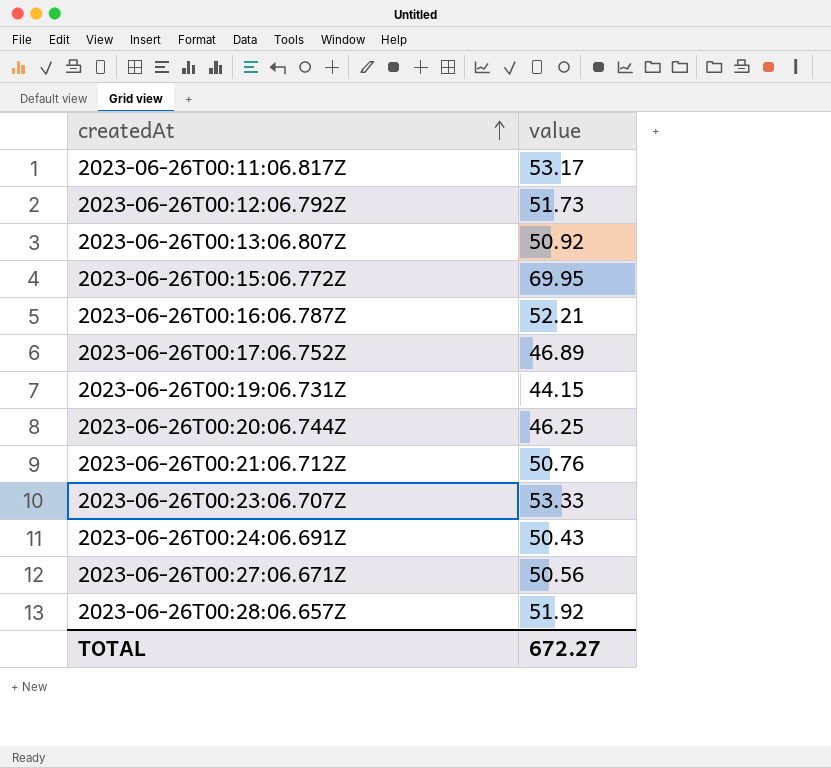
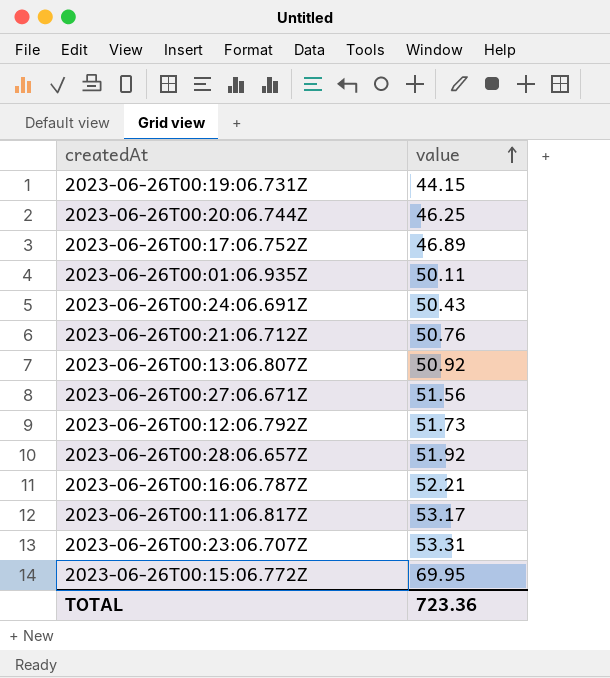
row order: createdAt ascending -> value ascending
row 2023-06-26T00:01:06.935Z: none -> 50.11
2023-06-26T00:27:06.671Z | value: 50.56 -> 51.56
2023-06-26T00:23:06.707Z | value: 53.33 -> 53.31
TOTAL | value: 672.27 -> 723.36

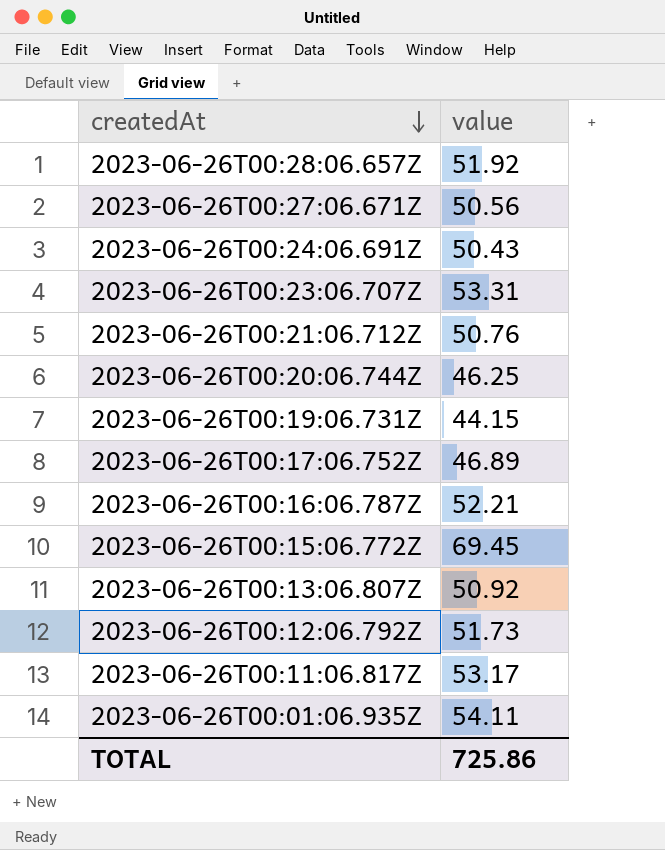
row order: value ascending -> createdAt descending
2023-06-26T00:27:06.671Z | value: 51.56 -> 50.56
2023-06-26T00:15:06.772Z | value: 69.95 -> 69.45
2023-06-26T00:01:06.935Z | value: 50.11 -> 54.11
TOTAL | value: 723.36 -> 725.86

